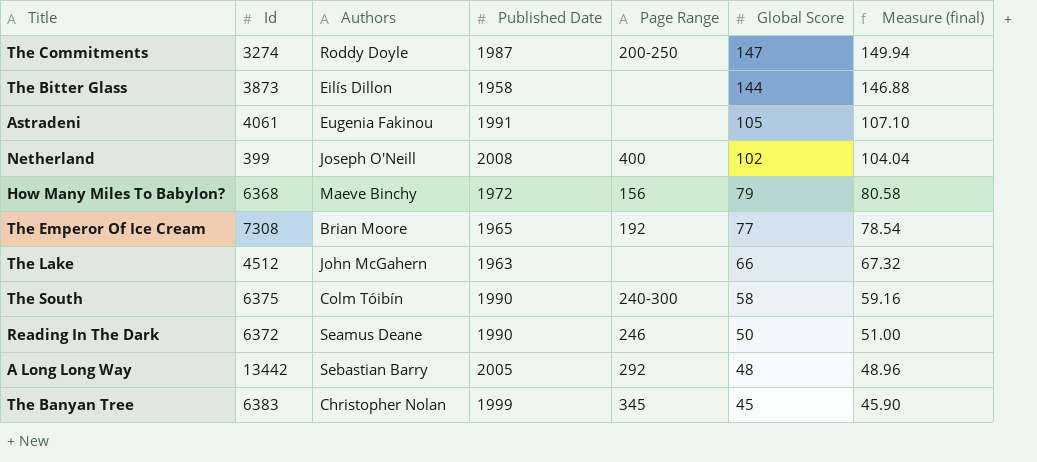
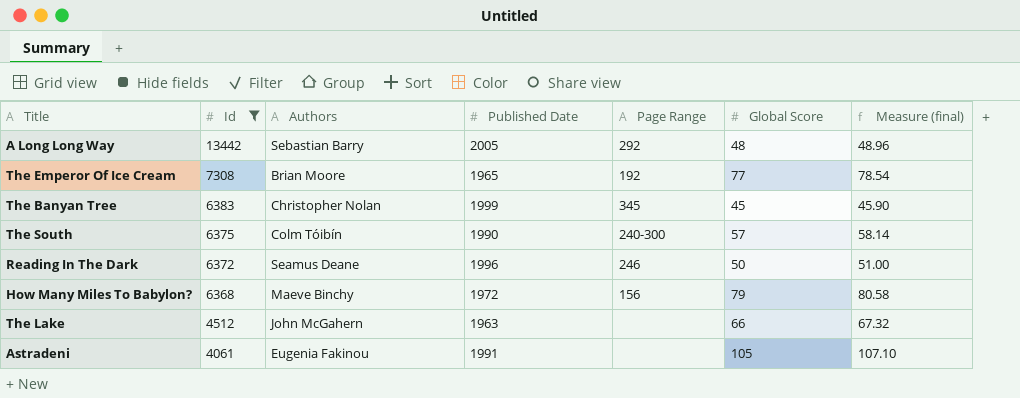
filter: none -> Id >= 4061
row order: Global Score descending -> Id descending
The South | Global Score: 58 -> 57
The South | Measure (final): 59.16 -> 58.14
Reading In The Dark | Published Date: 1990 -> 1996

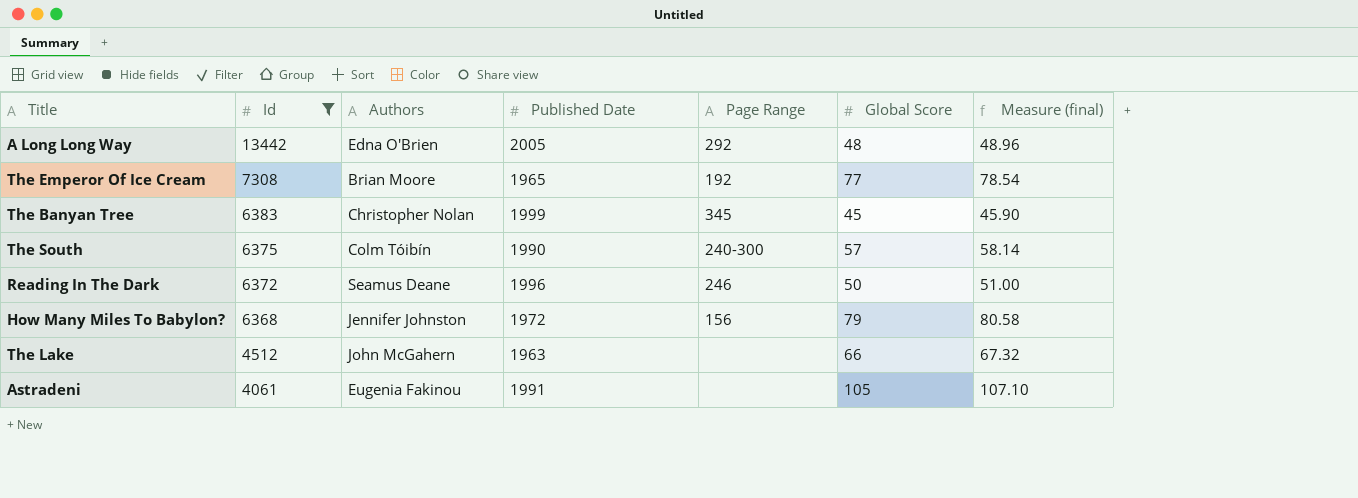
A Long Long Way | Authors: Sebastian Barry -> Edna O'Brien
How Many Miles To Babylon? | Authors: Maeve Binchy -> Jennifer Johnston

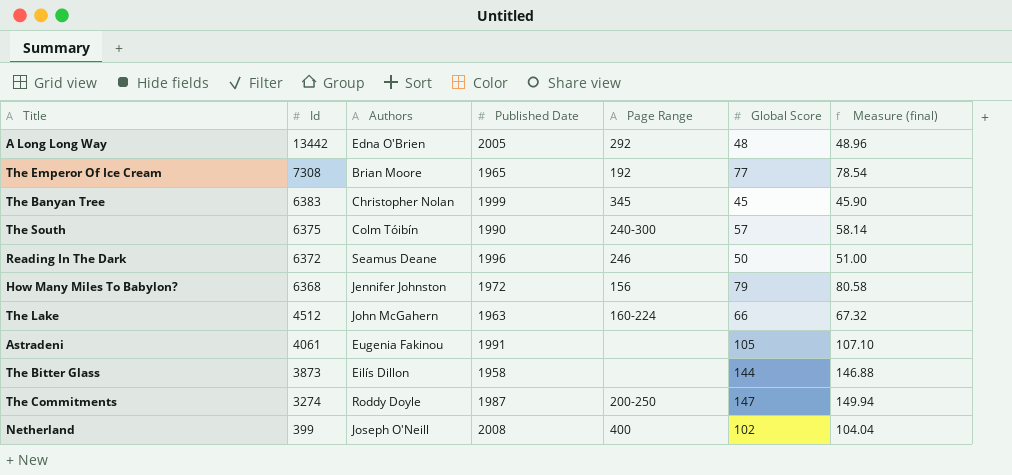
filter: Id >= 4061 -> none
The Lake | Page Range: none -> 160-224

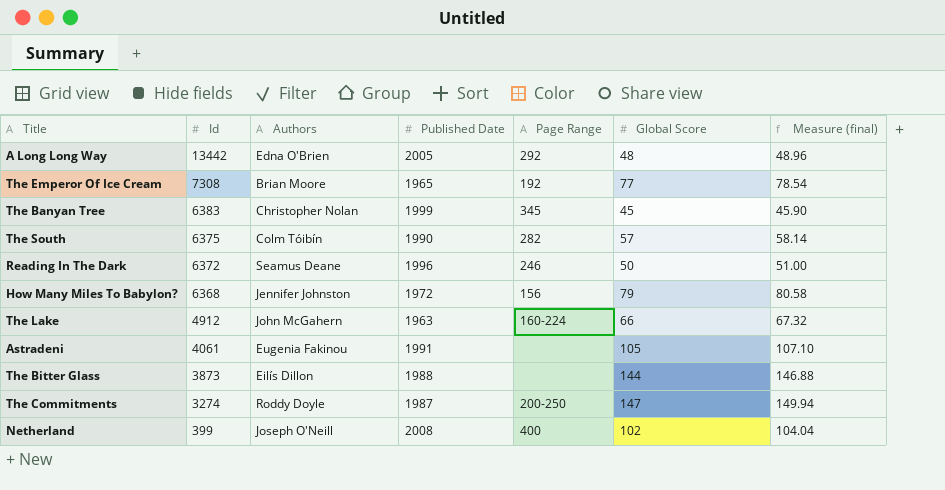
The South | Page Range: 240-300 -> 282
The Lake | Id: 4512 -> 4912
The Bitter Glass | Published Date: 1958 -> 1988

